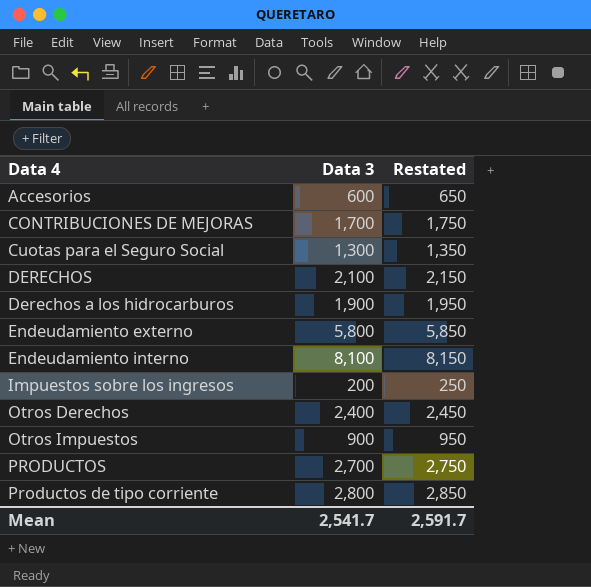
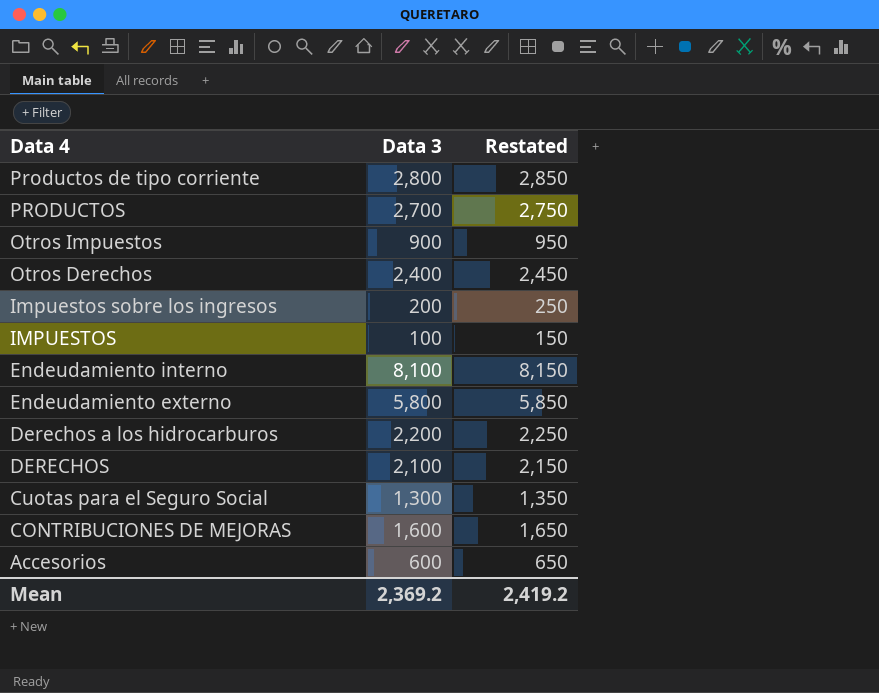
row order: Data 4 ascending -> Data 4 descending
row IMPUESTOS: none -> 100 | 150
Derechos a los hidrocarburos | Data 3: 1,900 -> 2,200
Derechos a los hidrocarburos | Restated: 1,950 -> 2,250
CONTRIBUCIONES DE MEJORAS | Data 3: 1,700 -> 1,600
CONTRIBUCIONES DE MEJORAS | Restated: 1,750 -> 1,650
Mean | Data 3: 2,541.7 -> 2,369.2
Mean | Restated: 2,591.7 -> 2,419.2

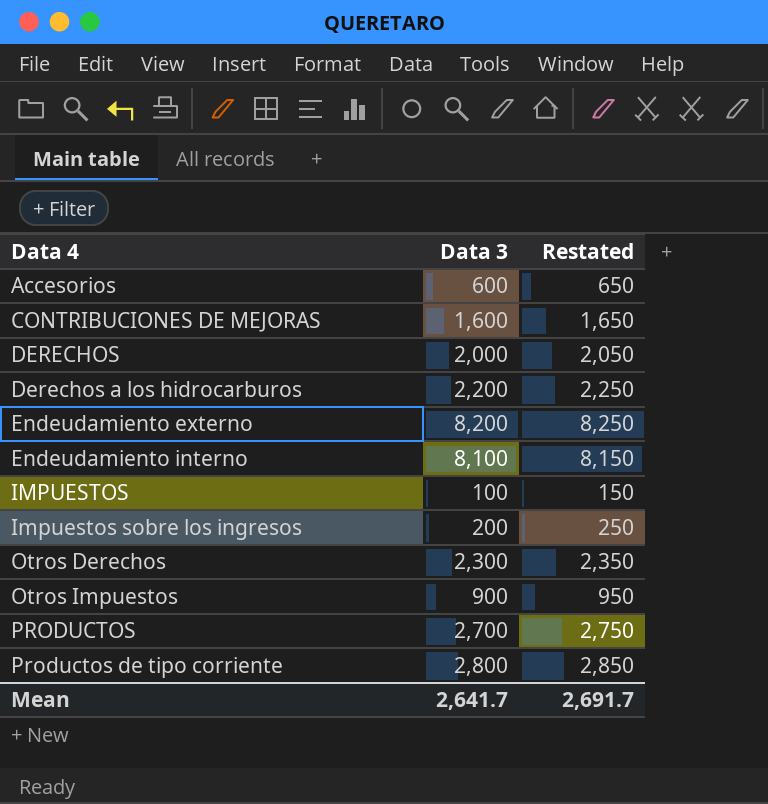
row order: Data 4 descending -> Data 4 ascending
row Cuotas para el Seguro Social: 1,300 | 1,350 -> none
DERECHOS | Data 3: 2,100 -> 2,000
DERECHOS | Restated: 2,150 -> 2,050
Endeudamiento externo | Data 3: 5,800 -> 8,200
Endeudamiento externo | Restated: 5,850 -> 8,250
Otros Derechos | Data 3: 2,400 -> 2,300
Otros Derechos | Restated: 2,450 -> 2,350
Mean | Data 3: 2,369.2 -> 2,641.7
Mean | Restated: 2,419.2 -> 2,691.7

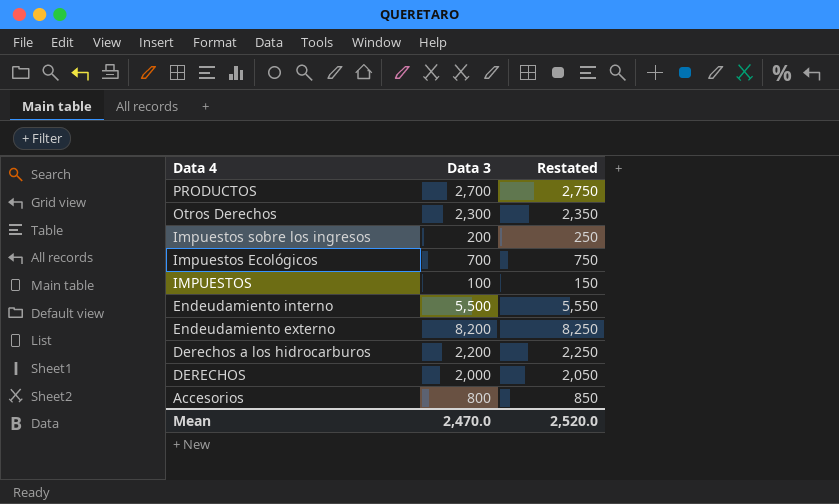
row order: Data 4 ascending -> Data 4 descending
row CONTRIBUCIONES DE MEJORAS: 1,600 | 1,650 -> none
row Otros Impuestos: 900 | 950 -> none
row Productos de tipo corriente: 2,800 | 2,850 -> none
row Impuestos Ecológicos: none -> 700 | 750
Endeudamiento interno | Data 3: 8,100 -> 5,500
Endeudamiento interno | Restated: 8,150 -> 5,550
Accesorios | Data 3: 600 -> 800
Accesorios | Restated: 650 -> 850
Mean | Data 3: 2,641.7 -> 2,470.0
Mean | Restated: 2,691.7 -> 2,520.0

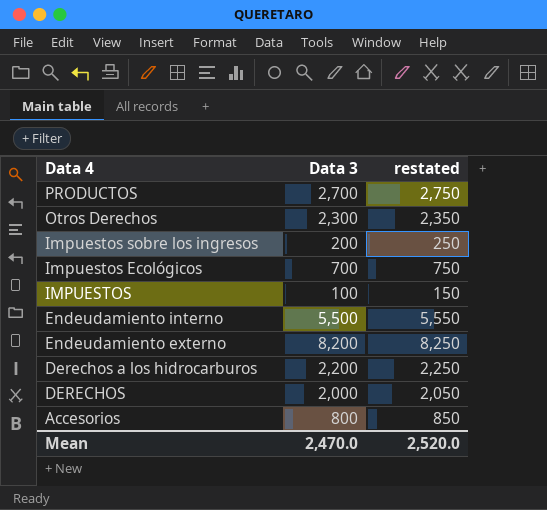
column name: Restated -> restated

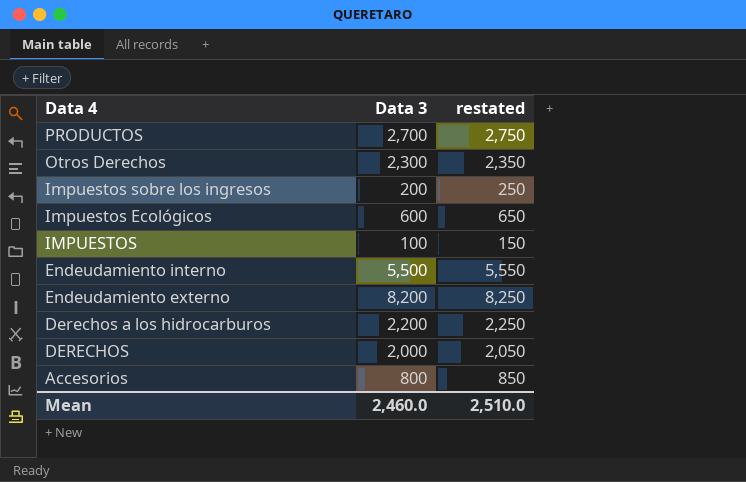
Impuestos Ecológicos | Data 3: 700 -> 600
Impuestos Ecológicos | restated: 750 -> 650
Mean | Data 3: 2,470.0 -> 2,460.0
Mean | restated: 2,520.0 -> 2,510.0

